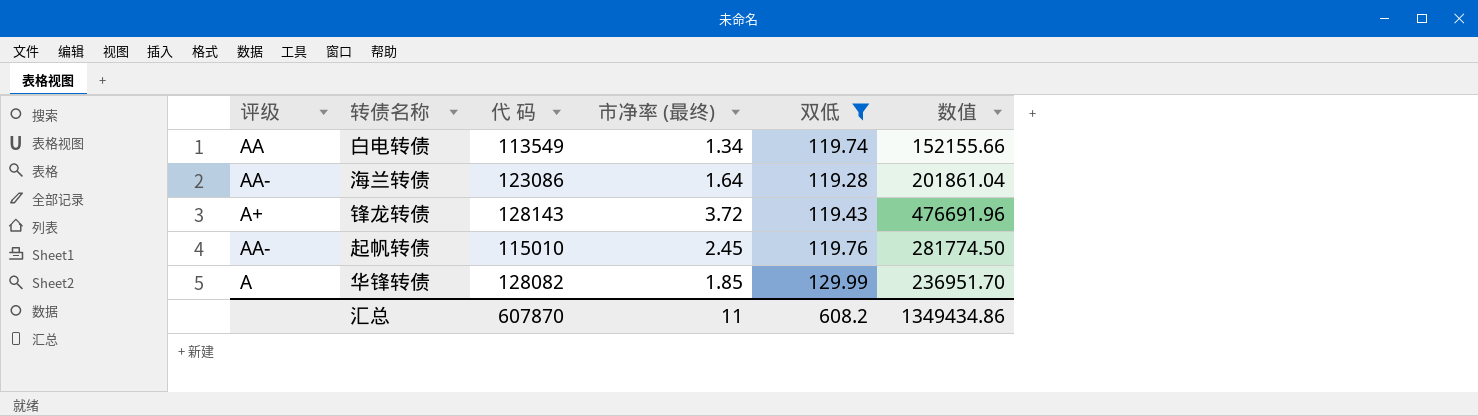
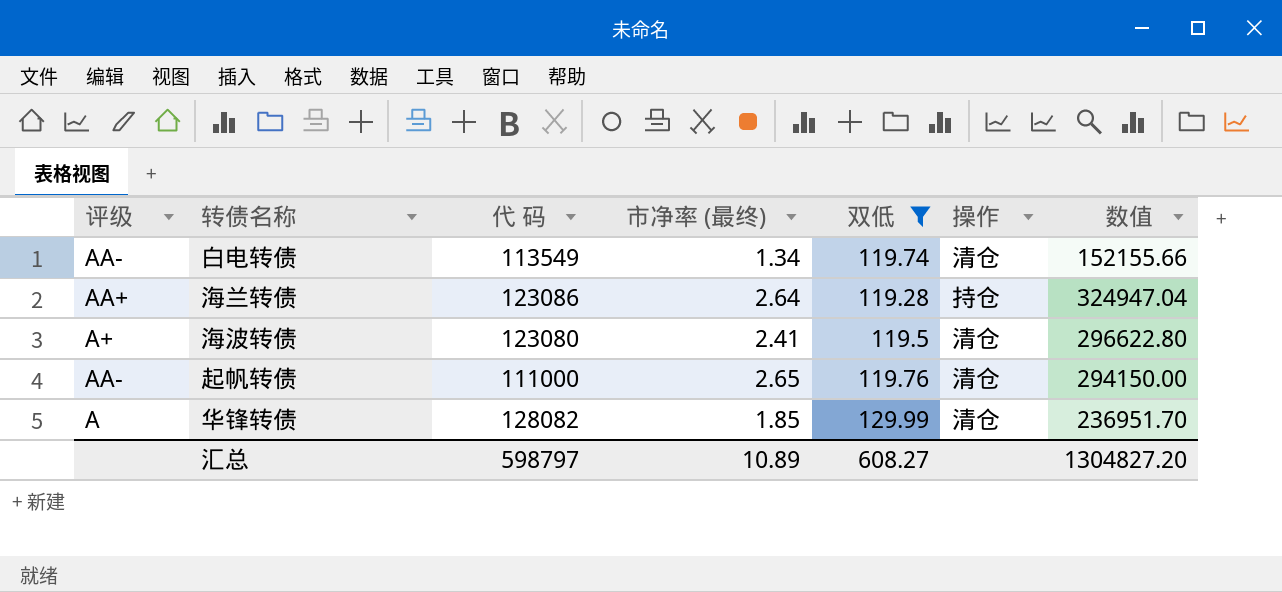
column 操作 | position: none -> 6
row 锋龙转债: A+ | 128143 | 3.72 | 119.43 | 476691.96 -> none
白电转债 | 评级: AA -> AA-
海兰转债 | 评级: AA- -> AA+
海兰转债 | 市净率 (最终): 1.64 -> 2.64
海兰转债 | 数值: 201861.04 -> 324947.04
row 海波转债: none -> A+ | 123080 | 2.41 | 119.5 | 清仓 | 296622.80
起帆转债 | 代 码: 115010 -> 111000
起帆转债 | 市净率 (最终): 2.45 -> 2.65
起帆转债 | 数值: 281774.50 -> 294150.00
汇总 | 代 码: 607870 -> 598797
汇总 | 市净率 (最终): 11 -> 10.89
汇总 | 双低: 608.2 -> 608.27
汇总 | 数值: 1349434.86 -> 1304827.20

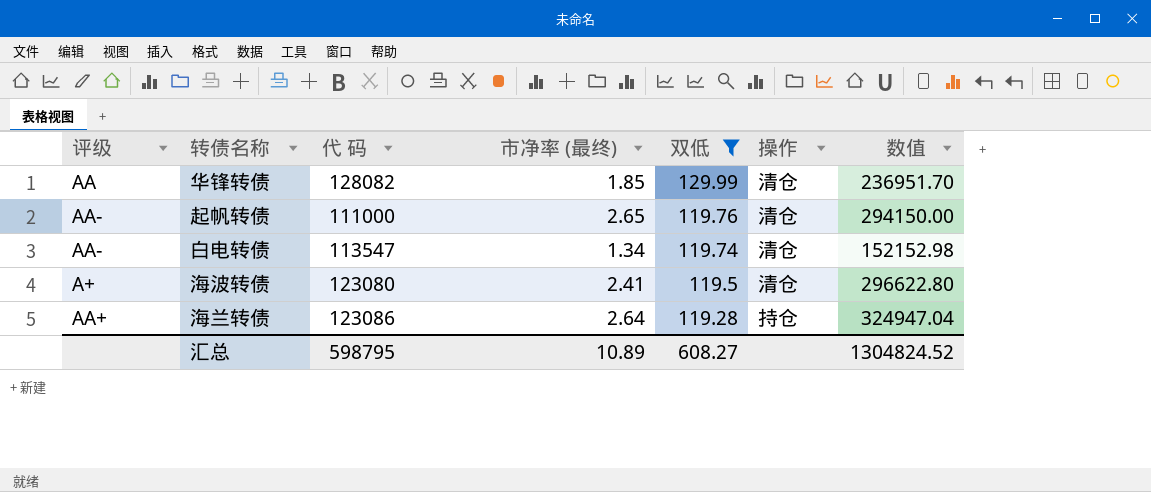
row order: none -> 双低 descending
华锋转债 | 评级: A -> AA
白电转债 | 代 码: 113549 -> 113547
白电转债 | 数值: 152155.66 -> 152152.98
汇总 | 代 码: 598797 -> 598795
汇总 | 数值: 1304827.20 -> 1304824.52

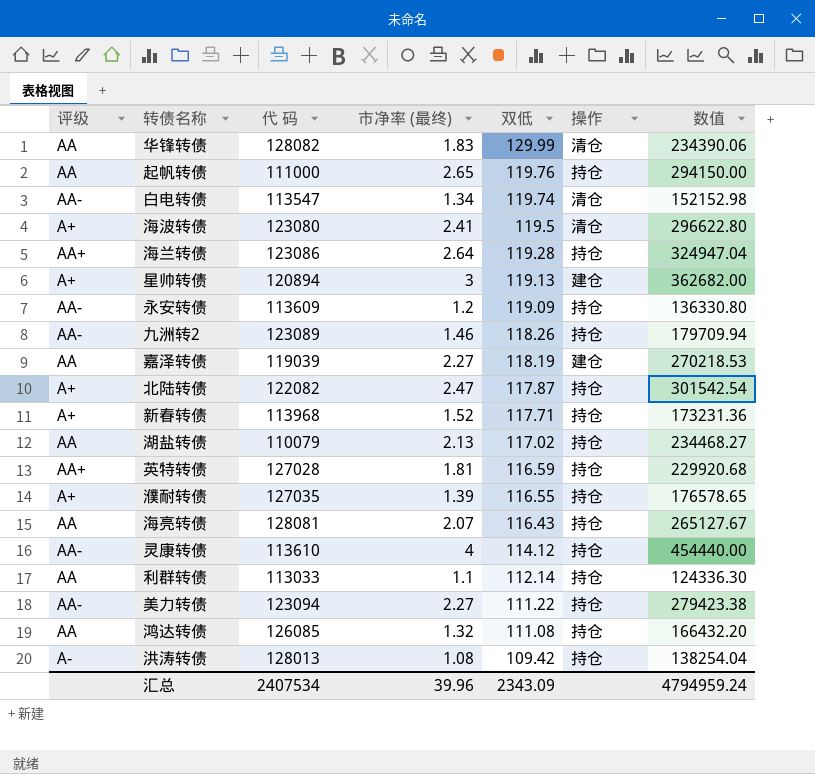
filter: 双低 >= 119.28 -> none
华锋转债 | 市净率 (最终): 1.85 -> 1.83
华锋转债 | 数值: 236951.70 -> 234390.06
起帆转债 | 评级: AA- -> AA
起帆转债 | 操作: 清仓 -> 持仓
汇总 | 代 码: 598795 -> 2407534
汇总 | 市净率 (最终): 10.89 -> 39.96
汇总 | 双低: 608.27 -> 2343.09
汇总 | 数值: 1304824.52 -> 4794959.24

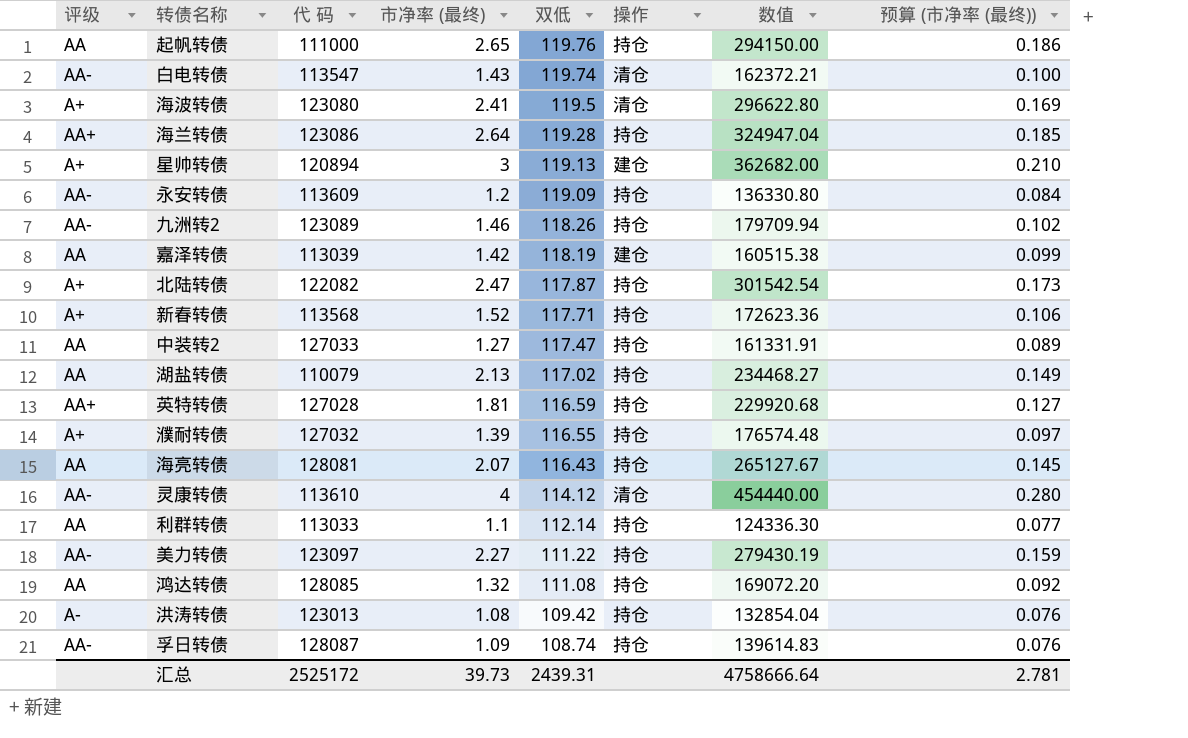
column 预算 (市净率 (最终)) | formula: none -> [市净率 (最终)] * 0.07
row 华锋转债: AA | 128082 | 1.83 | 129.99 | 清仓 | 234390.06 -> none
白电转债 | 市净率 (最终): 1.34 -> 1.43
白电转债 | 数值: 152152.98 -> 162372.21
嘉泽转债 | 代 码: 119039 -> 113039
嘉泽转债 | 市净率 (最终): 2.27 -> 1.42
嘉泽转债 | 数值: 270218.53 -> 160515.38
新春转债 | 代 码: 113968 -> 113568
新春转债 | 数值: 173231.36 -> 172623.36
row 中装转2: none -> AA | 127033 | 1.27 | 117.47 | 持仓 | 161331.91 | 0.089
濮耐转债 | 代 码: 127035 -> 127032
濮耐转债 | 数值: 176578.65 -> 176574.48
灵康转债 | 操作: 持仓 -> 清仓
美力转债 | 代 码: 123094 -> 123097
美力转债 | 数值: 279423.38 -> 279430.19
鸿达转债 | 代 码: 126085 -> 128085
鸿达转债 | 数值: 166432.20 -> 169072.20
洪涛转债 | 代 码: 128013 -> 123013
洪涛转债 | 数值: 138254.04 -> 132854.04
row 孚日转债: none -> AA- | 128087 | 1.09 | 108.74 | 持仓 | 139614.83 | 0.076
汇总 | 代 码: 2407534 -> 2525172
汇总 | 市净率 (最终): 39.96 -> 39.73
汇总 | 双低: 2343.09 -> 2439.31
汇总 | 数值: 4794959.24 -> 4758666.64

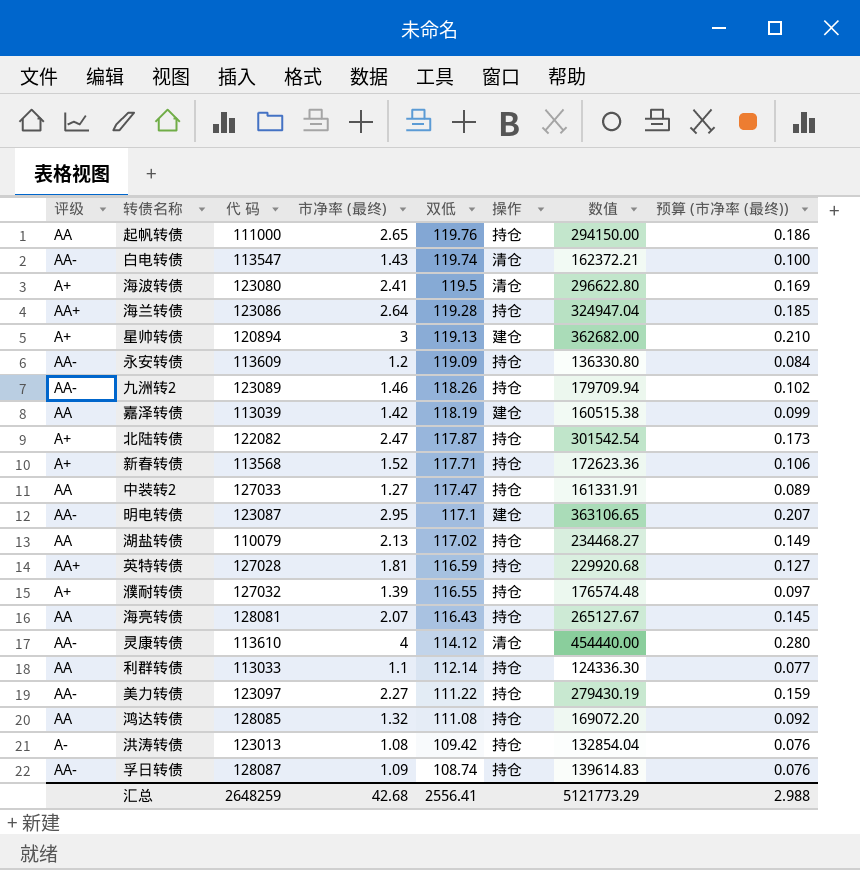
row 明电转债: none -> AA- | 123087 | 2.95 | 117.1 | 建仓 | 363106.65 | 0.207
汇总 | 代 码: 2525172 -> 2648259
汇总 | 市净率 (最终): 39.73 -> 42.68
汇总 | 双低: 2439.31 -> 2556.41
汇总 | 数值: 4758666.64 -> 5121773.29
汇总 | 预算 (市净率 (最终)): 2.781 -> 2.988

